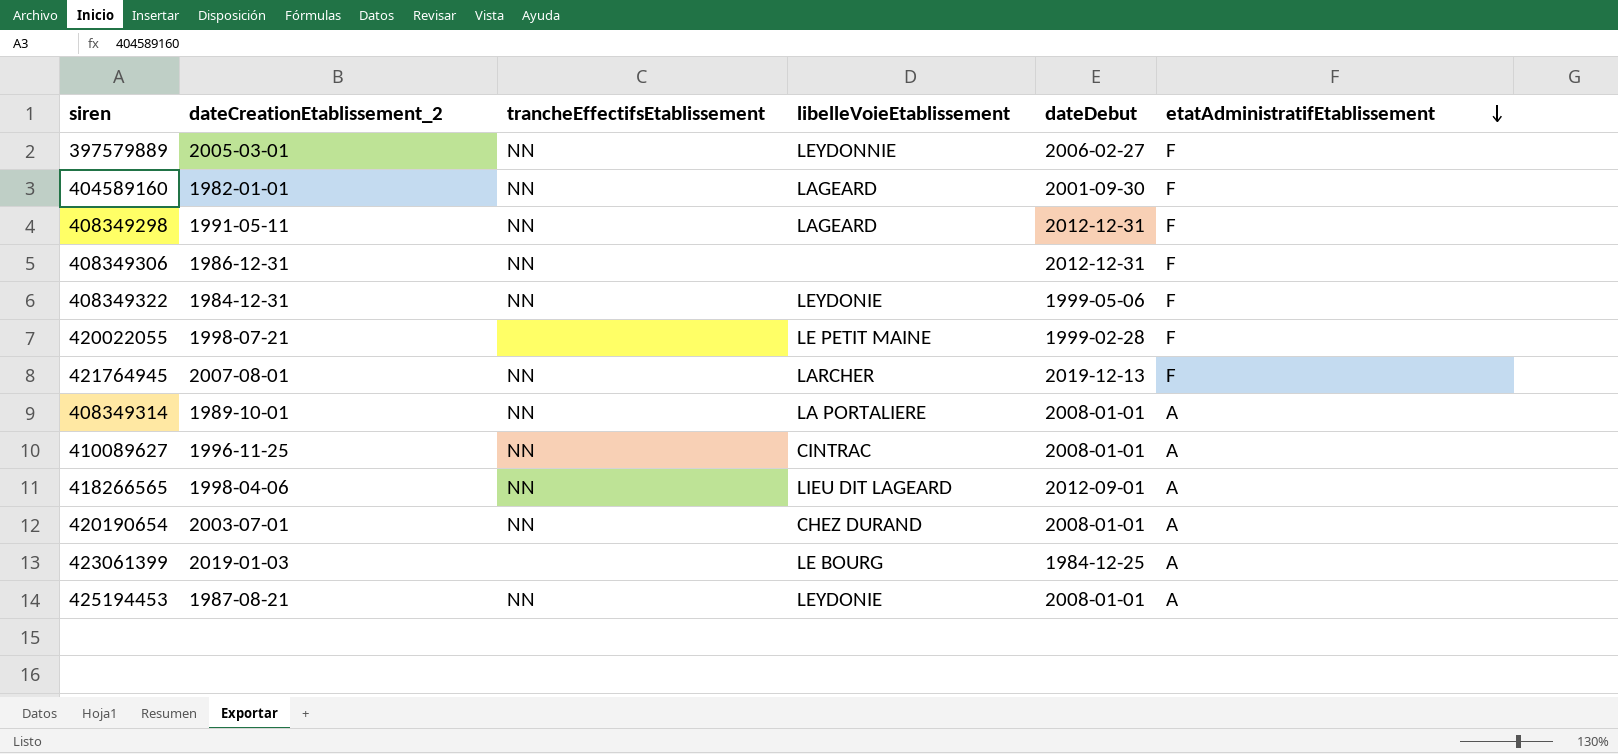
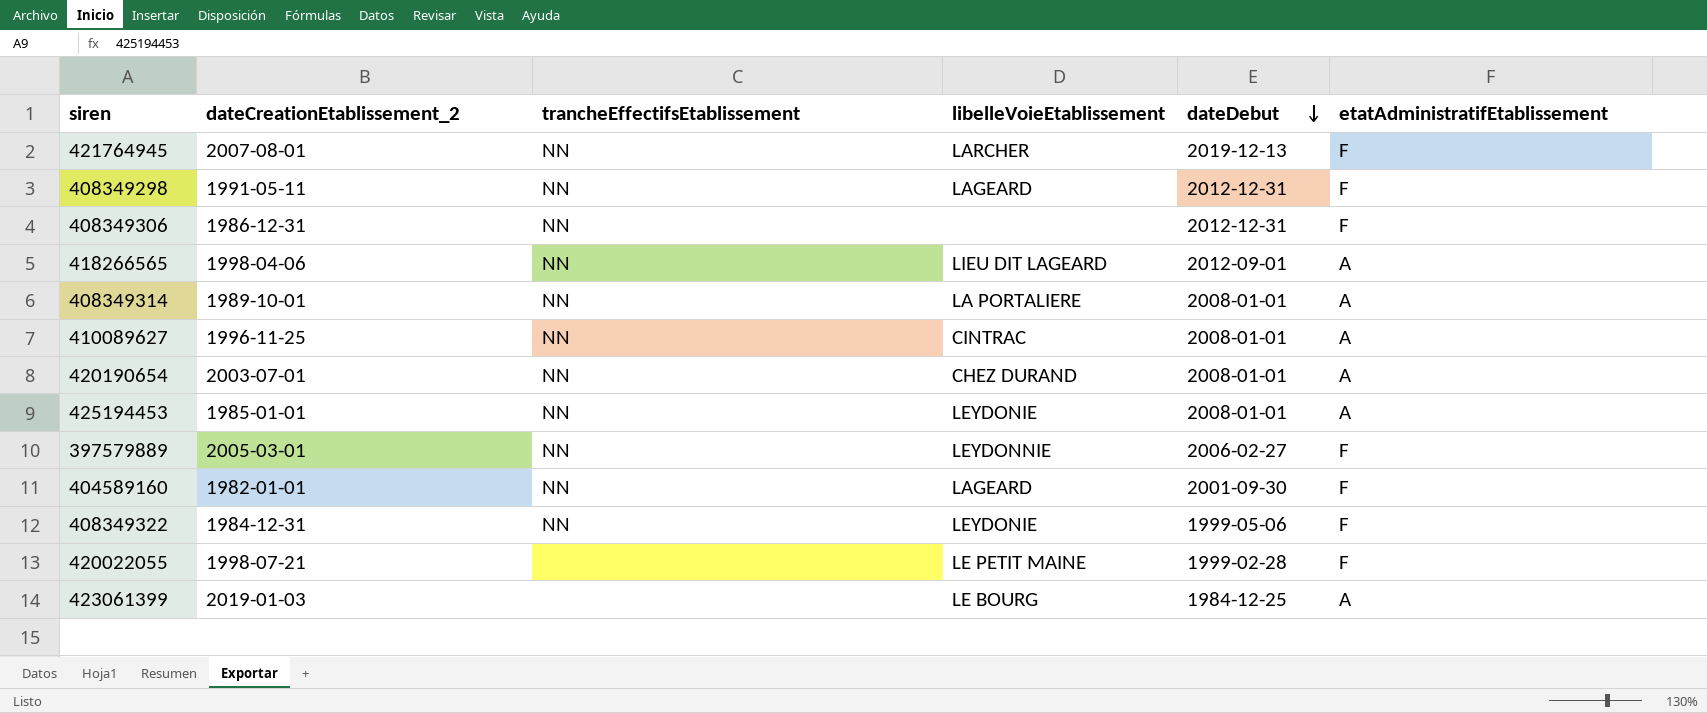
row order: etatAdministratifEtablissement descending -> dateDebut descending
425194453 | dateCreationEtablissement_2: 1987-08-21 -> 1985-01-01

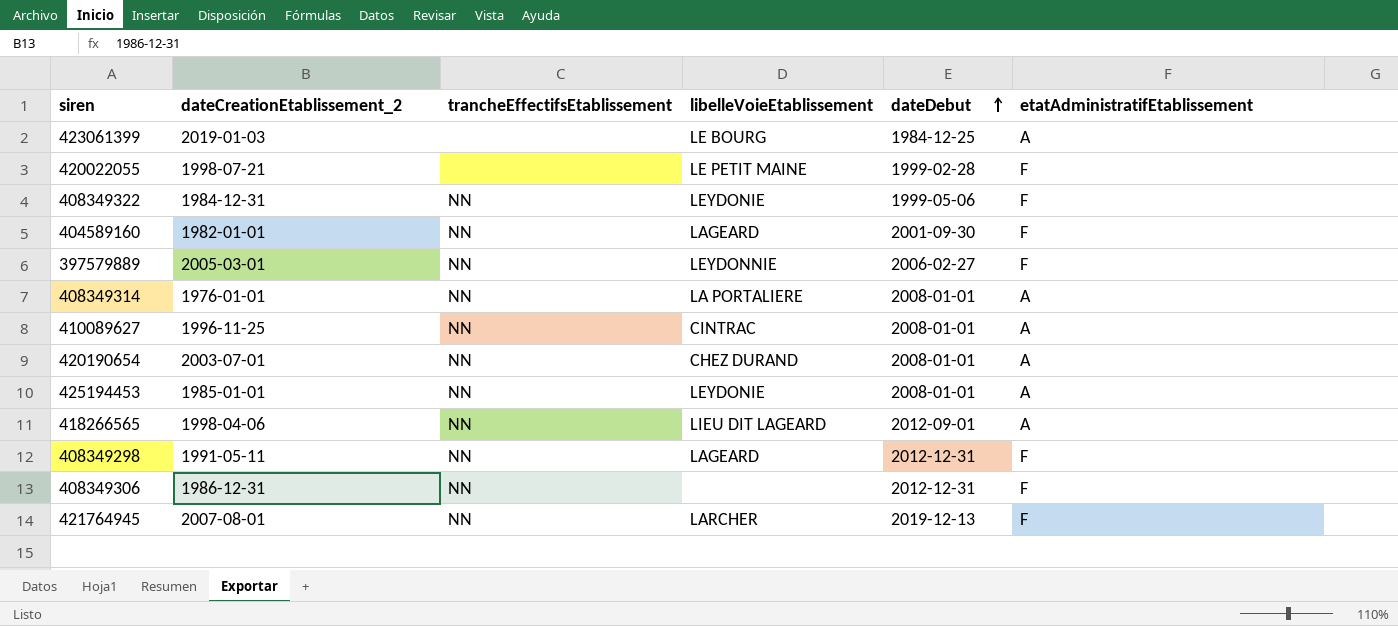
row order: dateDebut descending -> dateDebut ascending
408349314 | dateCreationEtablissement_2: 1989-10-01 -> 1976-01-01

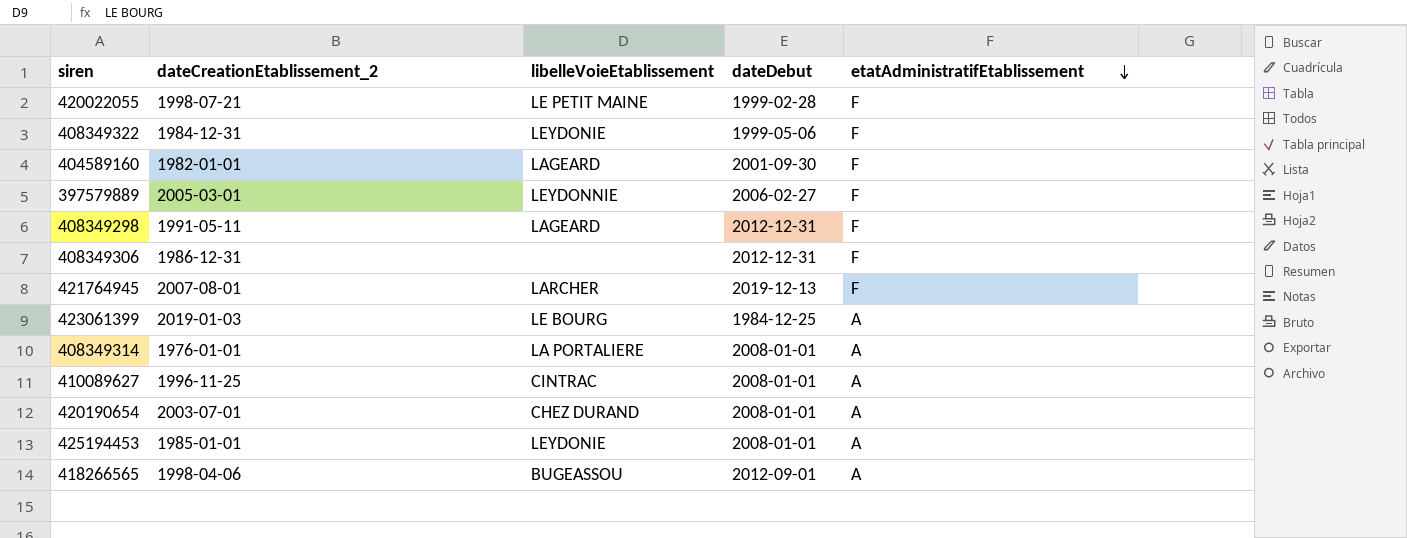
row order: dateDebut ascending -> etatAdministratifEtablissement descending
column trancheEffectifsEtablissement | position: 3 -> none
418266565 | libelleVoieEtablissement: LIEU DIT LAGEARD -> BUGEASSOU

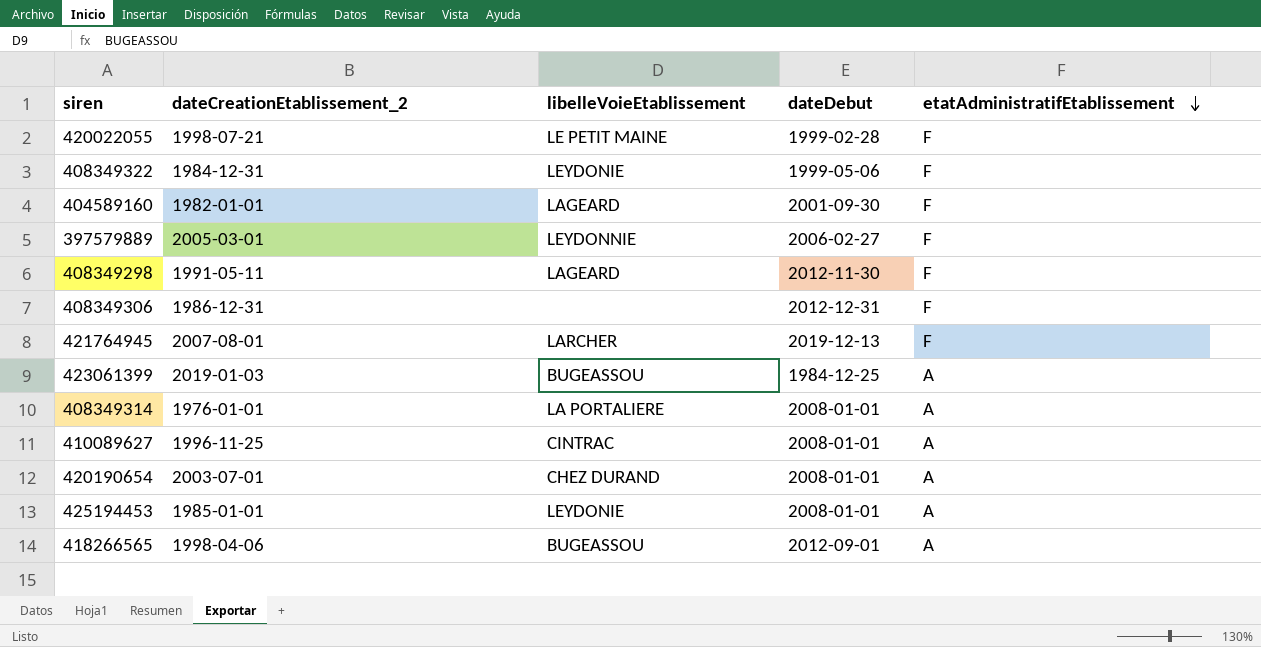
408349298 | dateDebut: 2012-12-31 -> 2012-11-30
423061399 | libelleVoieEtablissement: LE BOURG -> BUGEASSOU

